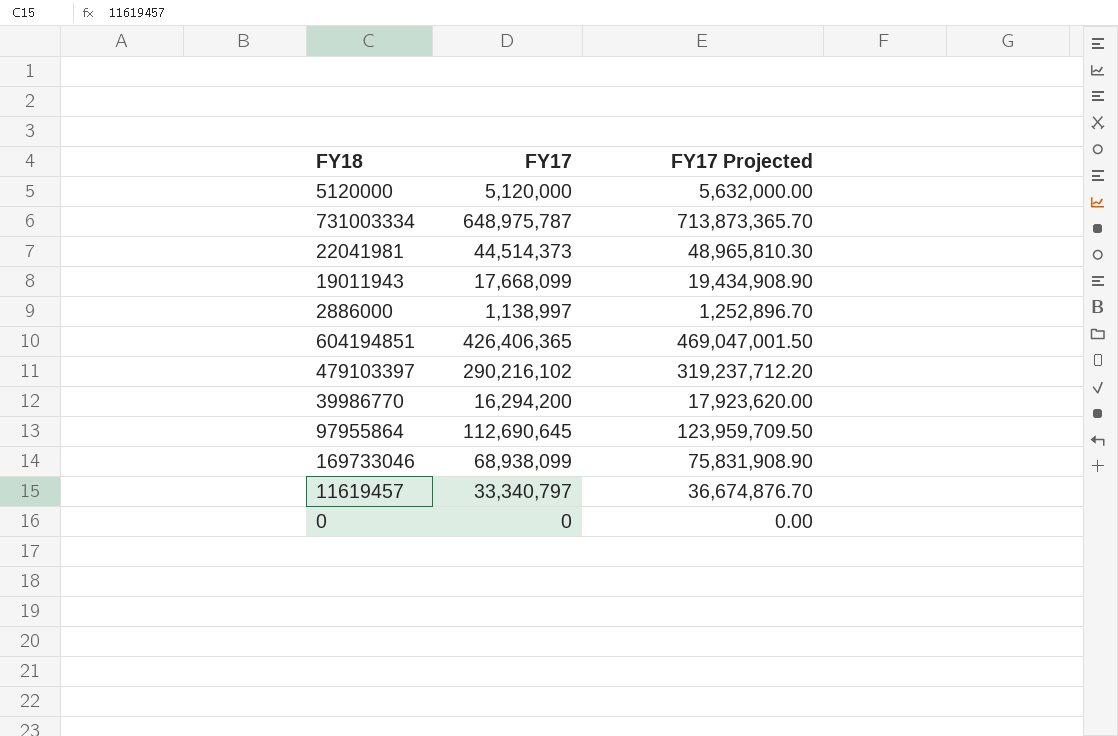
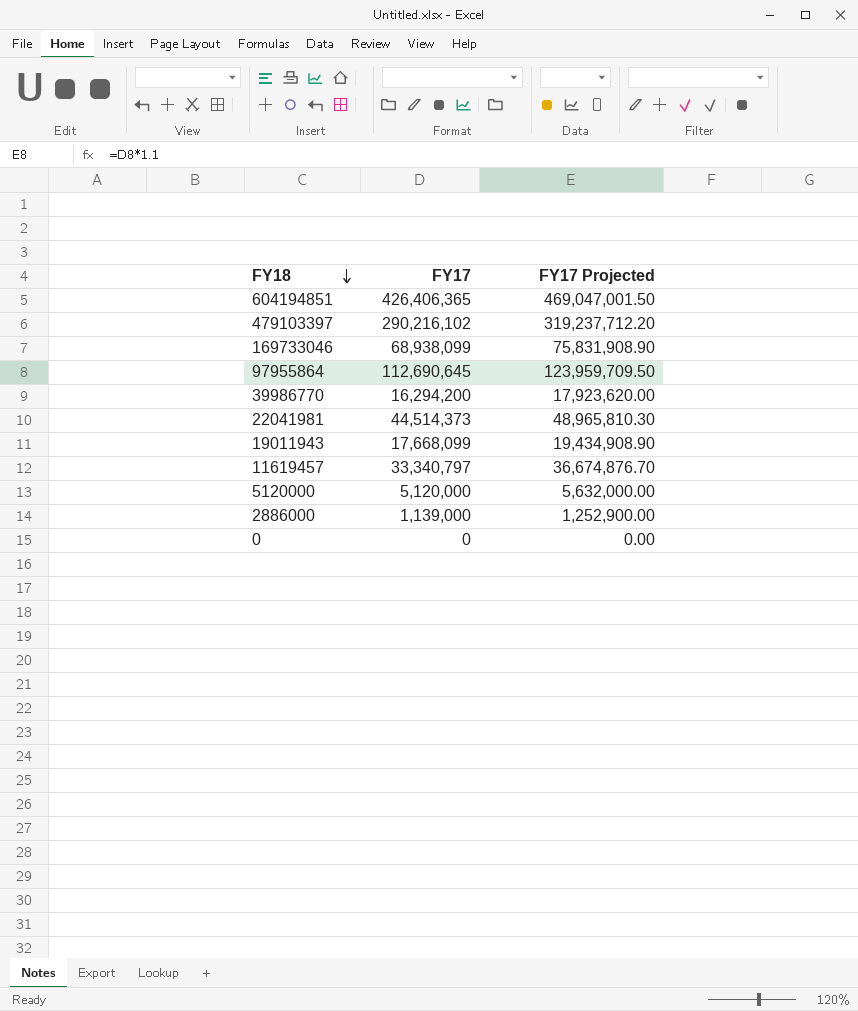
row order: none -> FY18 descending
row 731003334: 648,975,787 | 713,873,365.70 -> none
2886000 | FY17: 1,138,997 -> 1,139,000
2886000 | FY17 Projected: 1,252,896.70 -> 1,252,900.00

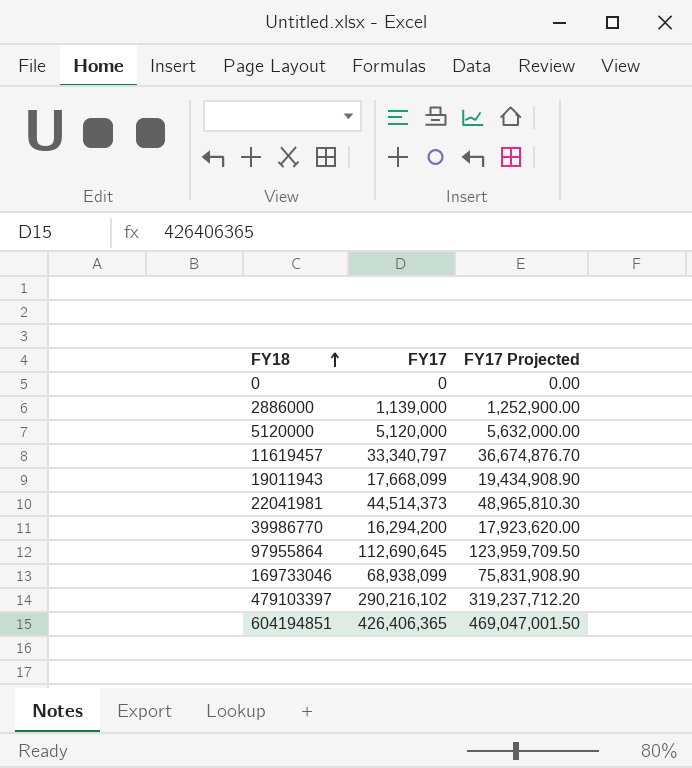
row order: FY18 descending -> FY18 ascending

